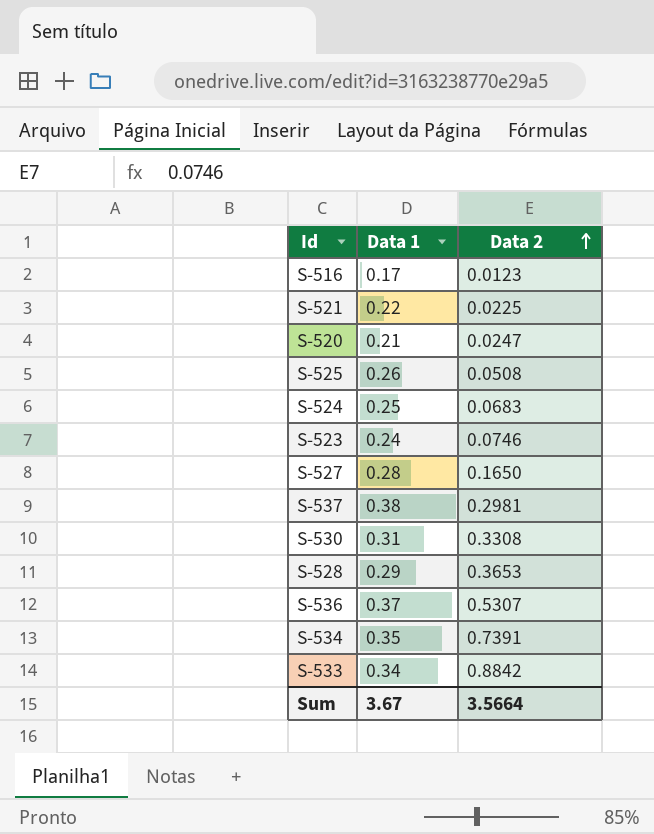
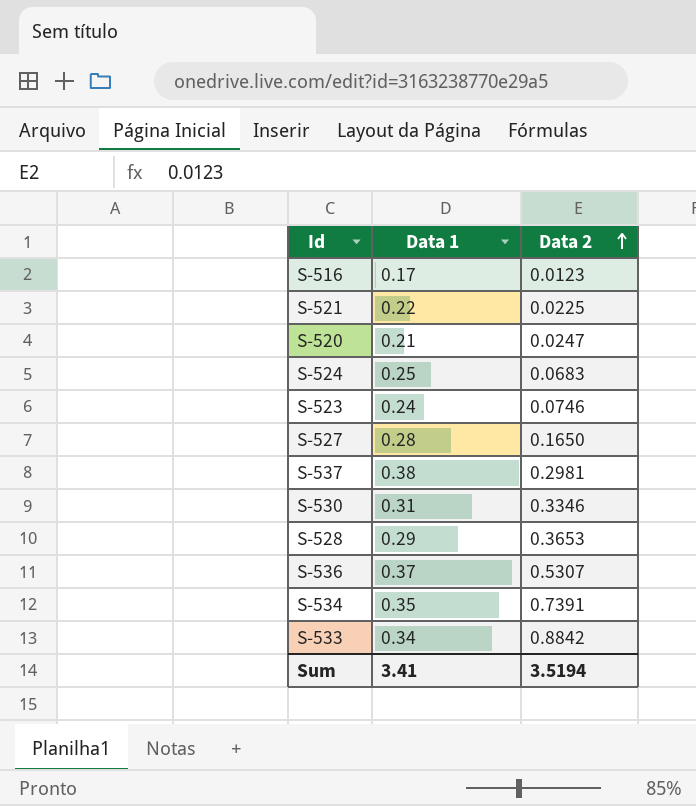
row S-525: 0.26 | 0.0508 -> none
S-530 | Data 2: 0.3308 -> 0.3346
Sum | Data 1: 3.67 -> 3.41
Sum | Data 2: 3.5664 -> 3.5194

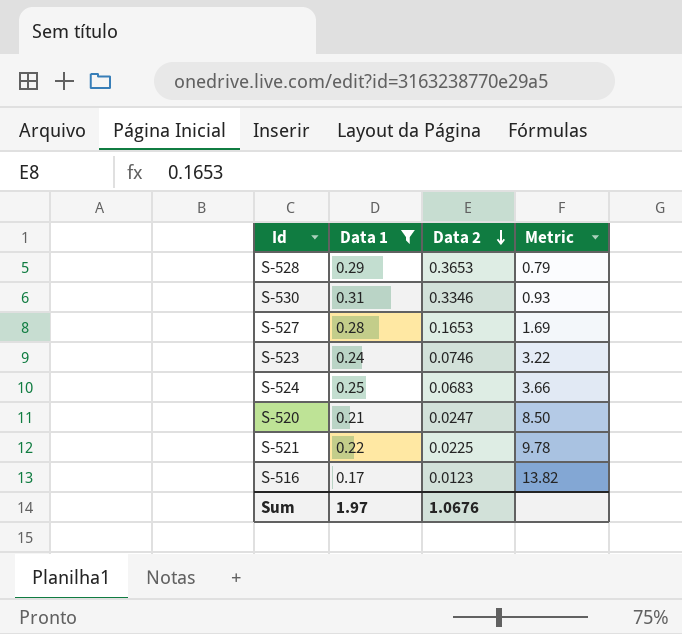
filter: none -> Data 1 <= 0.31
row order: Data 2 ascending -> Data 2 descending
column Metric | formula: none -> [Data 1] / [Data 2]
S-527 | Data 2: 0.1650 -> 0.1653
Sum | Data 1: 3.41 -> 1.97
Sum | Data 2: 3.5194 -> 1.0676

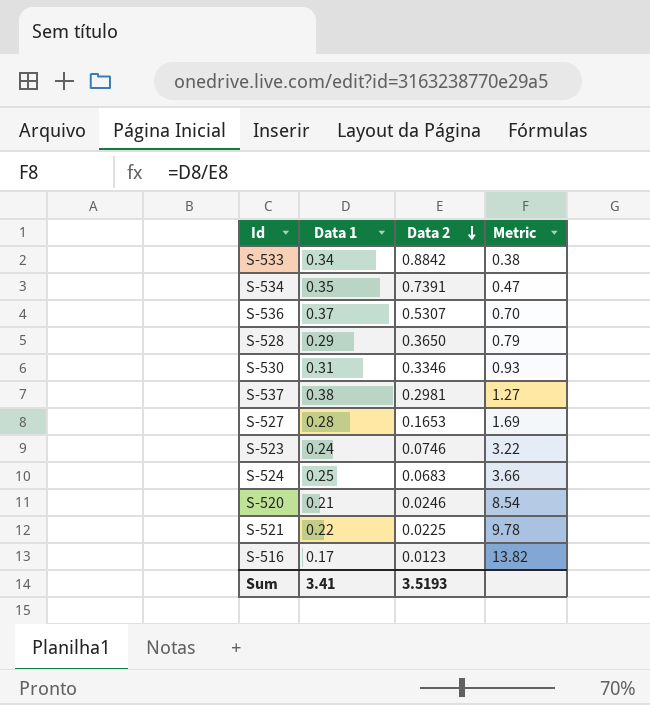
filter: Data 1 <= 0.31 -> none
S-528 | Data 2: 0.3653 -> 0.3650
S-520 | Data 2: 0.0247 -> 0.0246
S-520 | Metric: 8.50 -> 8.54
Sum | Data 1: 1.97 -> 3.41
Sum | Data 2: 1.0676 -> 3.5193

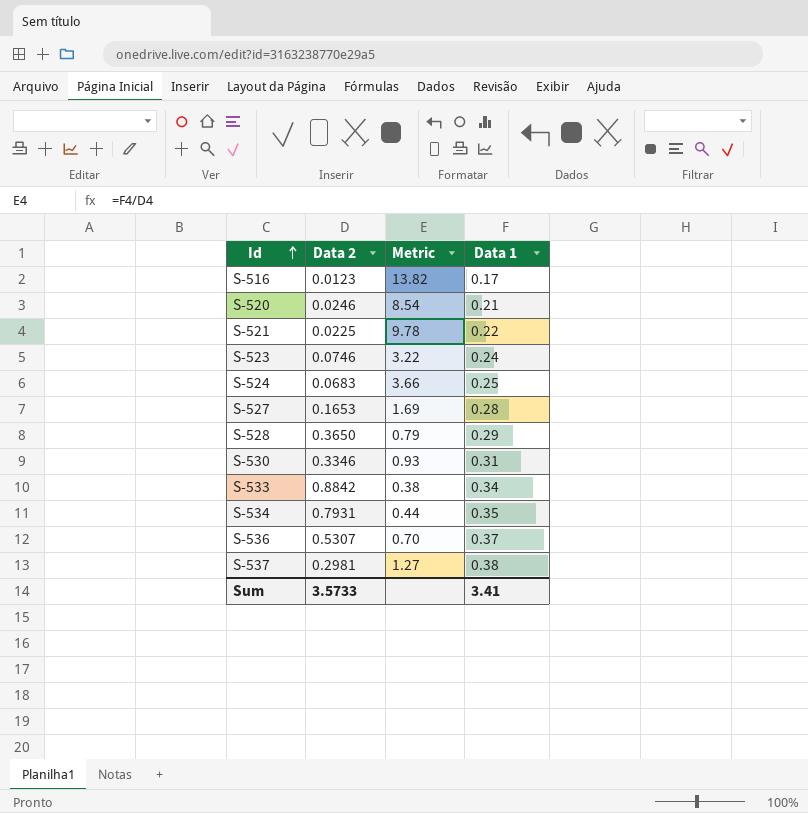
row order: Data 2 descending -> Id ascending
column Data 1 | position: 2 -> 4
S-534 | Data 2: 0.7391 -> 0.7931
S-534 | Metric: 0.47 -> 0.44
Sum | Data 2: 3.5193 -> 3.5733

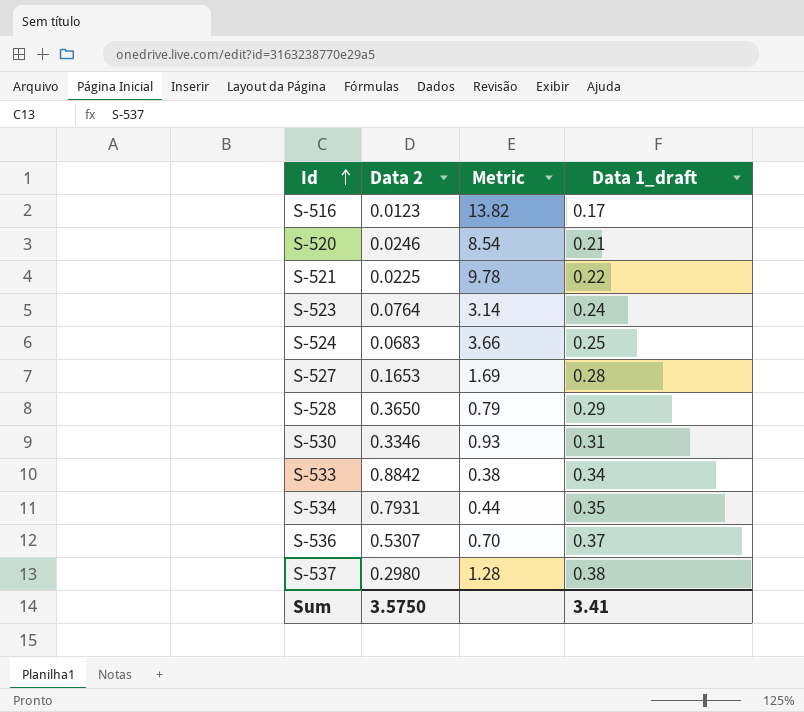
column name: Data 1 -> Data 1_draft
S-523 | Data 2: 0.0746 -> 0.0764
S-523 | Metric: 3.22 -> 3.14
S-537 | Data 2: 0.2981 -> 0.2980
S-537 | Metric: 1.27 -> 1.28
Sum | Data 2: 3.5733 -> 3.5750

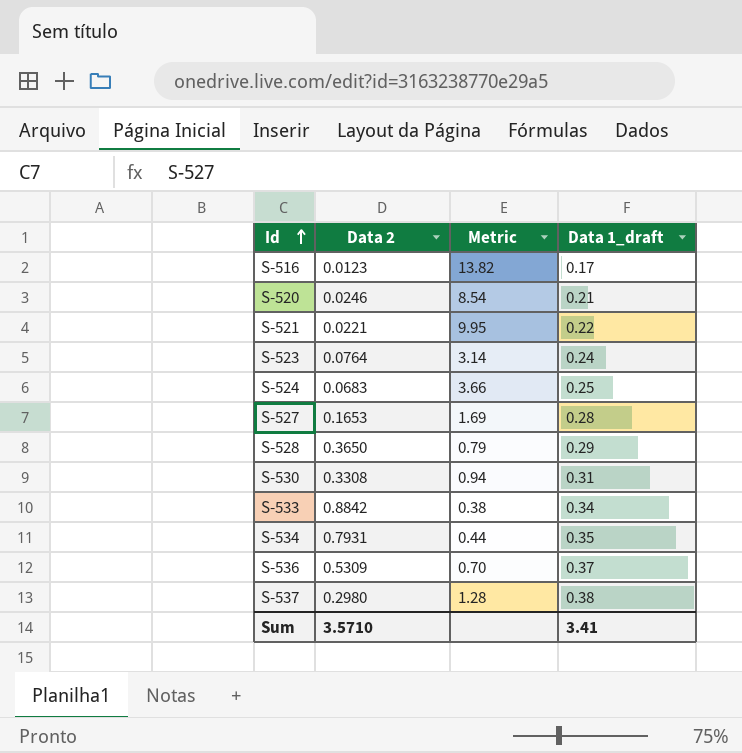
S-521 | Data 2: 0.0225 -> 0.0221
S-521 | Metric: 9.78 -> 9.95
S-530 | Data 2: 0.3346 -> 0.3308
S-530 | Metric: 0.93 -> 0.94
S-536 | Data 2: 0.5307 -> 0.5309
Sum | Data 2: 3.5750 -> 3.5710

